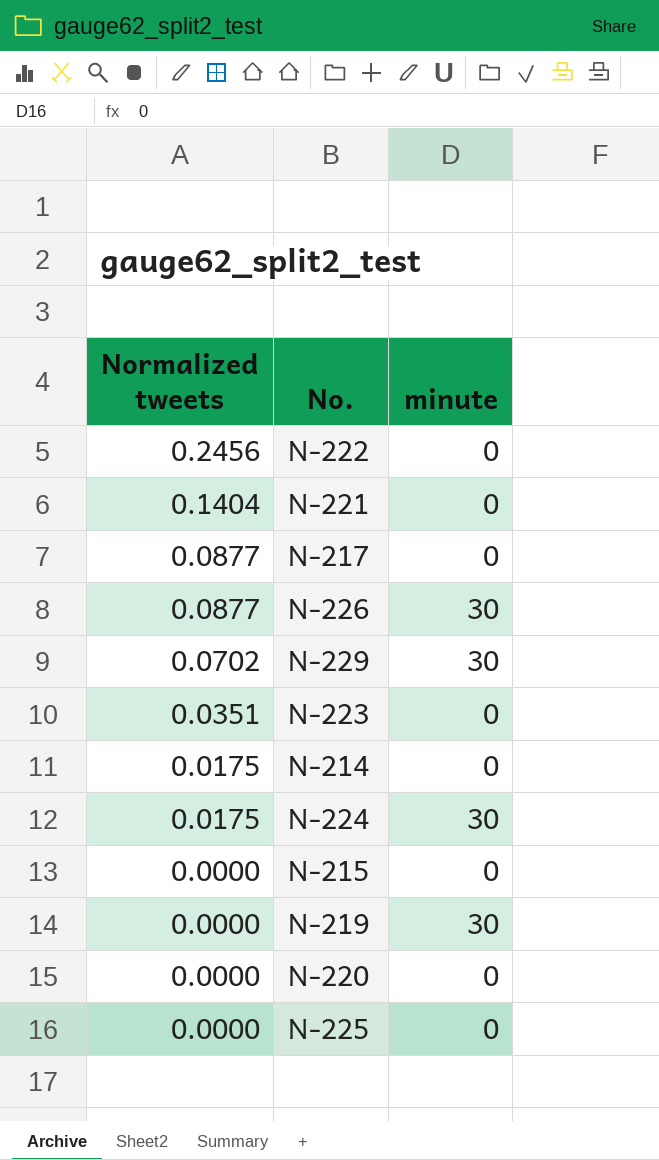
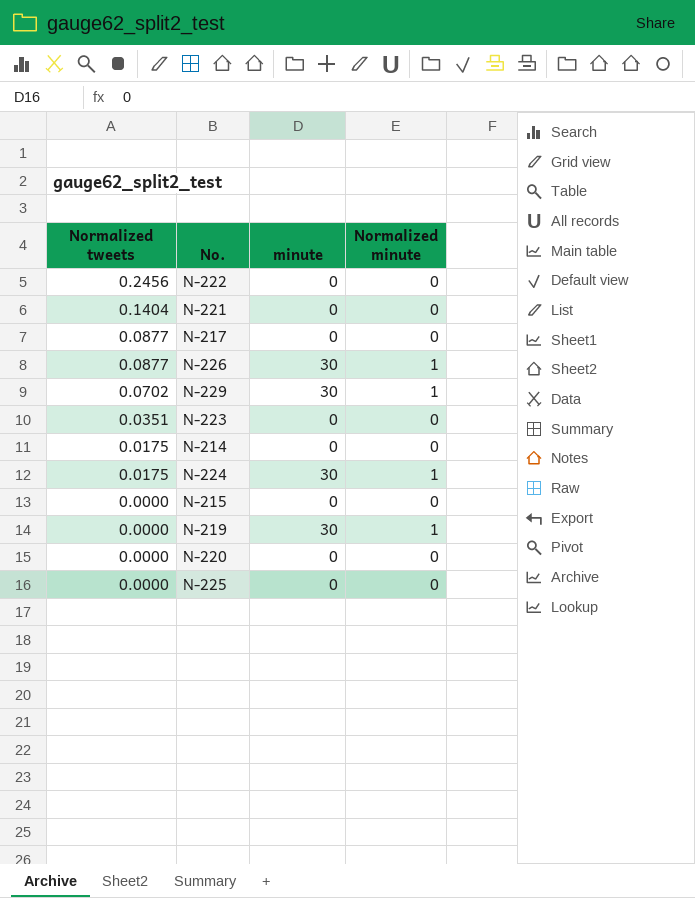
column Normalized minute | position: none -> 4

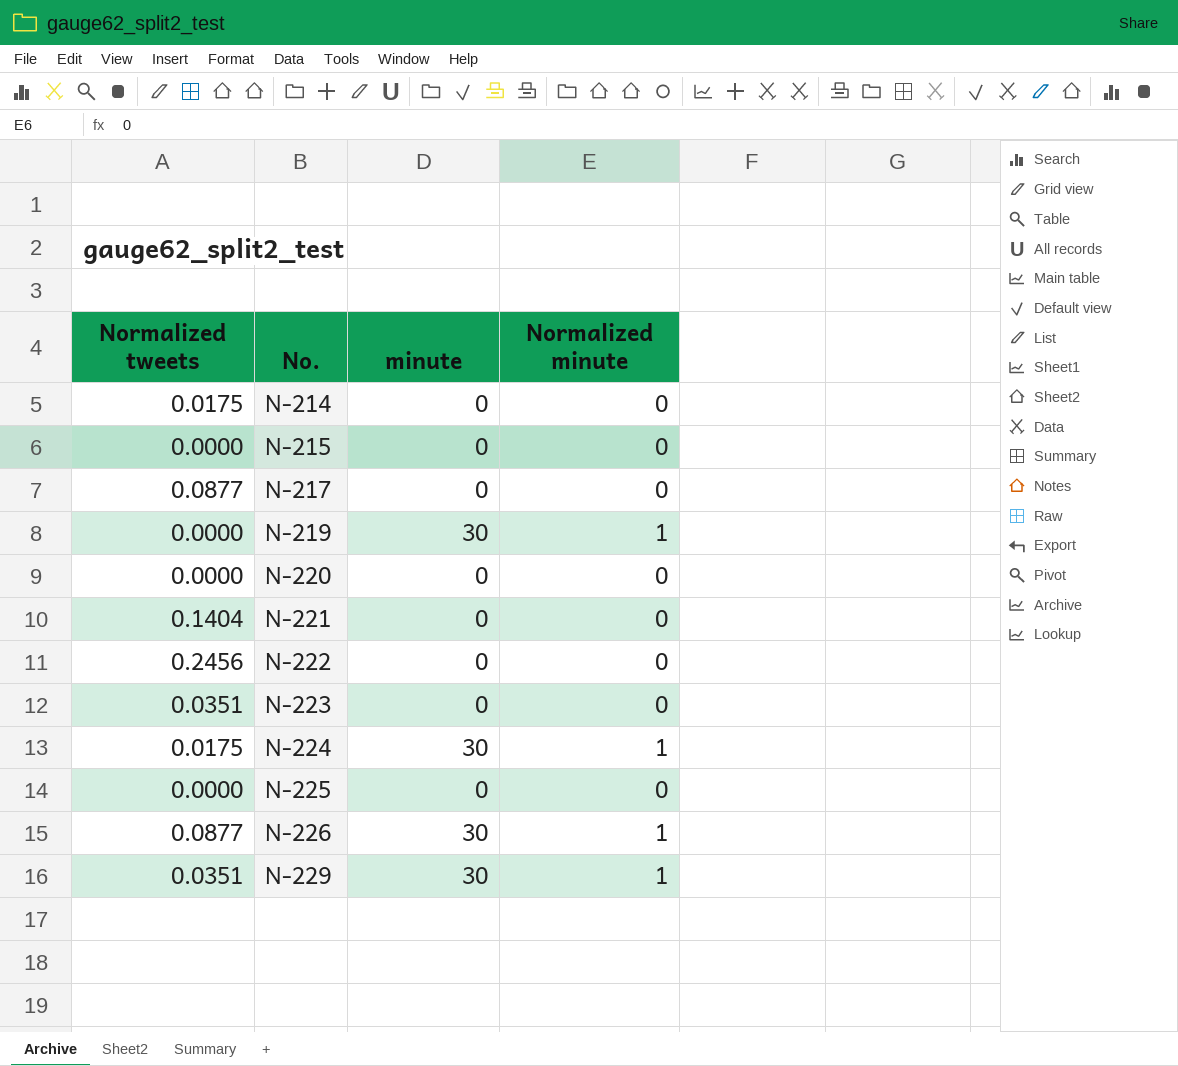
row order: Normalized tweets descending -> No. ascending
N-229 | Normalized tweets: 0.0702 -> 0.0351

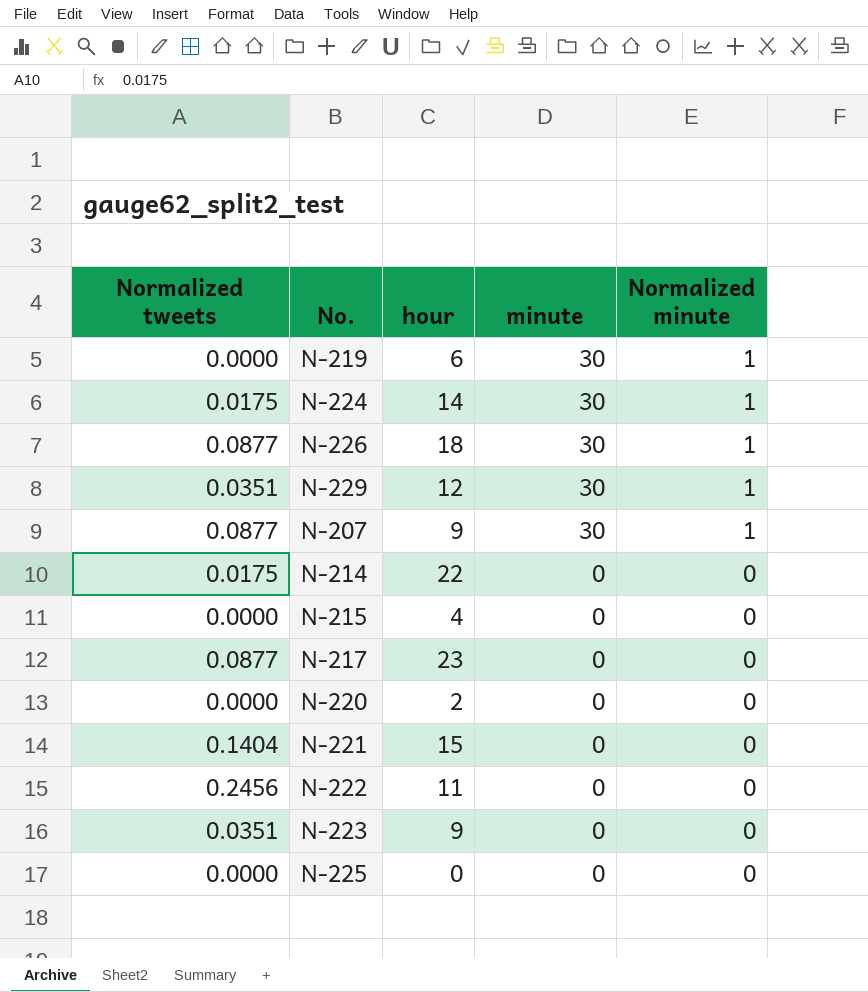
row order: No. ascending -> minute descending
column hour | position: none -> 3
row N-207: none -> 0.0877 | 9 | 30 | 1

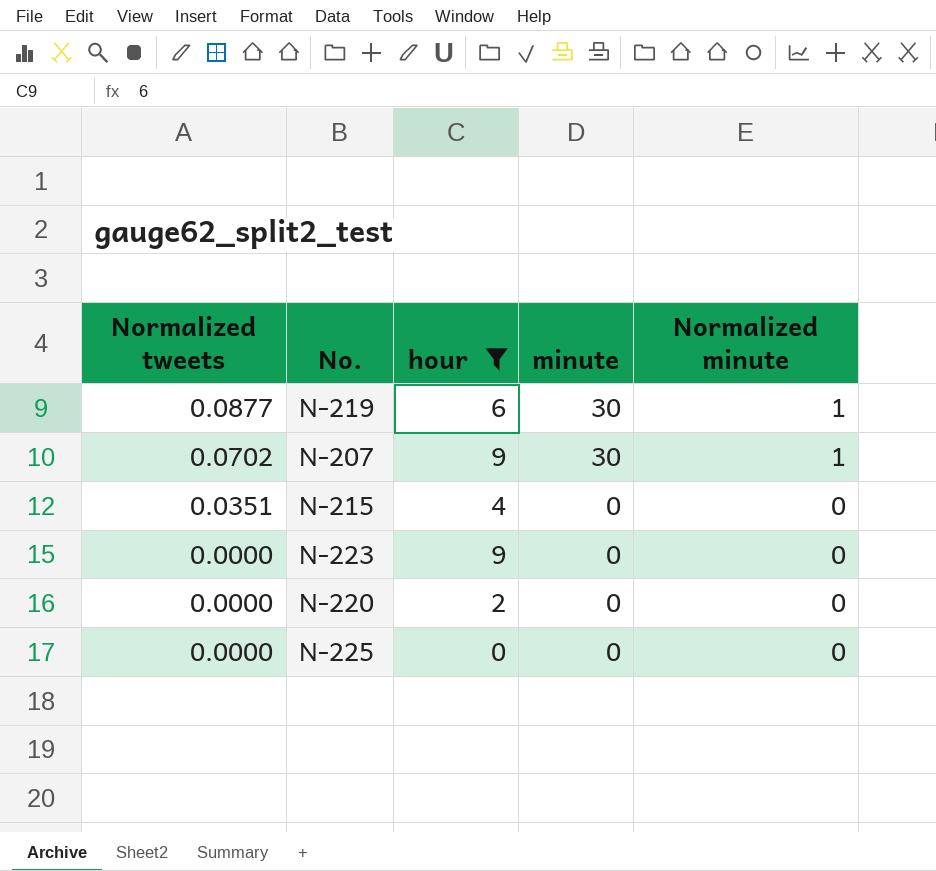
filter: none -> hour <= 9
row order: minute descending -> Normalized tweets descending
N-219 | Normalized tweets: 0.0000 -> 0.0877
N-207 | Normalized tweets: 0.0877 -> 0.0702
N-215 | Normalized tweets: 0.0000 -> 0.0351
N-223 | Normalized tweets: 0.0351 -> 0.0000

